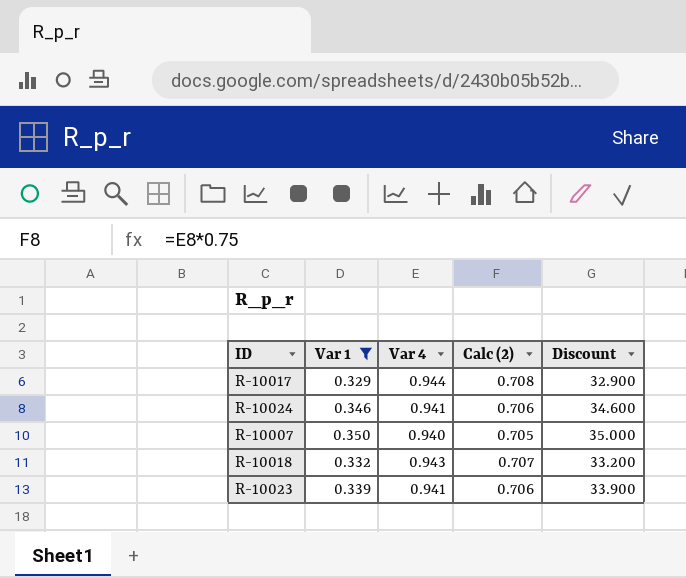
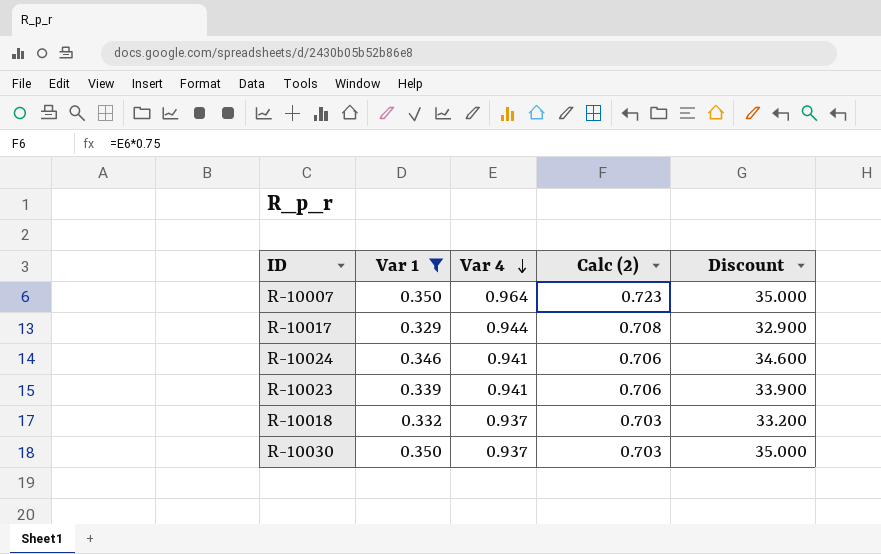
row order: none -> Var 4 descending
R-10007 | Var 4: 0.940 -> 0.964
R-10007 | Calc (2): 0.705 -> 0.723
R-10018 | Var 4: 0.943 -> 0.937
R-10018 | Calc (2): 0.707 -> 0.703
row R-10030: none -> 0.350 | 0.937 | 0.703 | 35.000

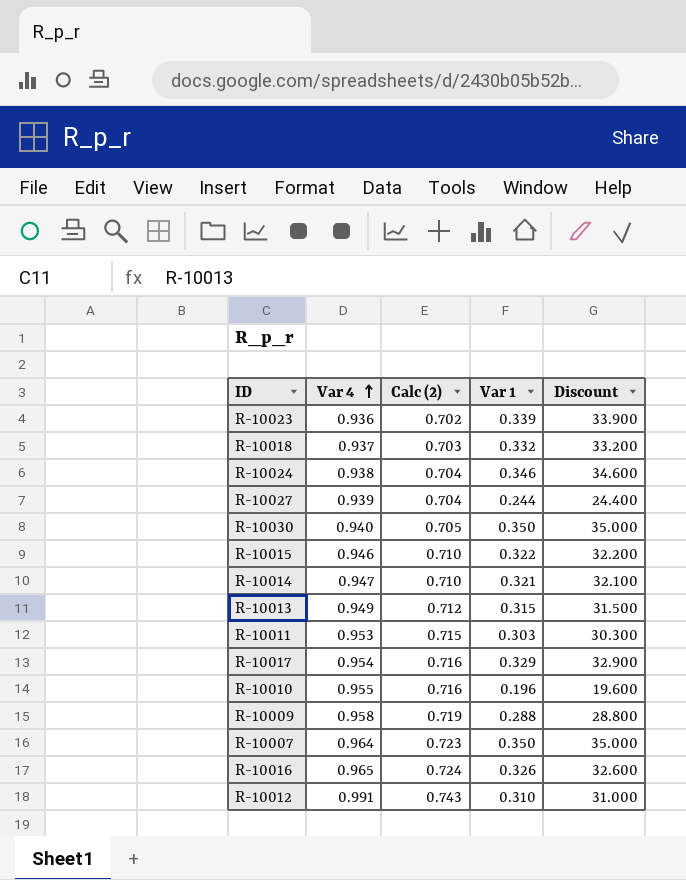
filter: Var 1 >= 0.329 -> none
row order: Var 4 descending -> Var 4 ascending
column Var 1 | position: 2 -> 4
R-10023 | Var 4: 0.941 -> 0.936
R-10023 | Calc (2): 0.706 -> 0.702
R-10024 | Var 4: 0.941 -> 0.938
R-10024 | Calc (2): 0.706 -> 0.704
R-10030 | Var 4: 0.937 -> 0.940
R-10030 | Calc (2): 0.703 -> 0.705
R-10017 | Var 4: 0.944 -> 0.954
R-10017 | Calc (2): 0.708 -> 0.716

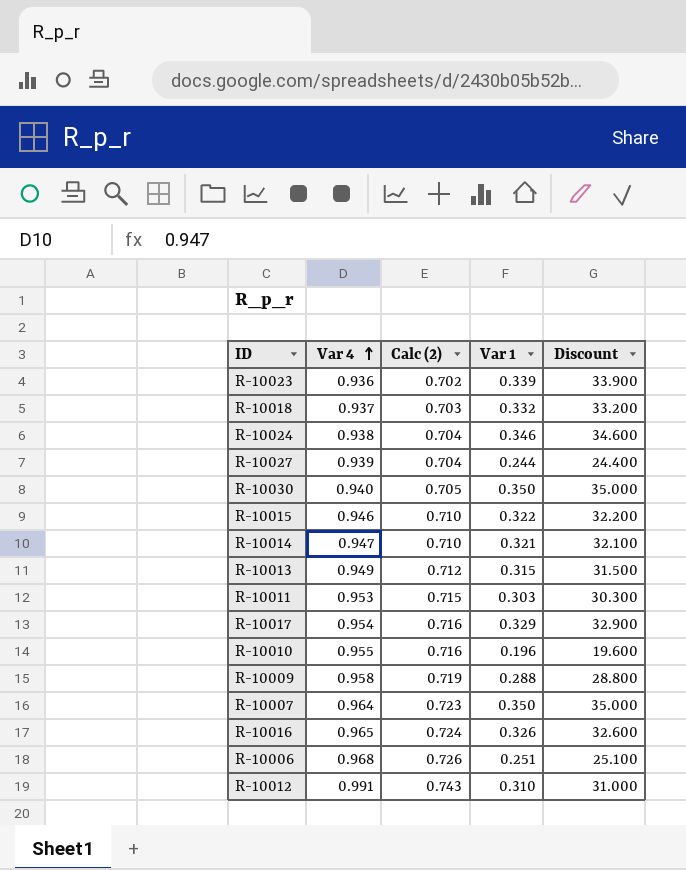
row R-10006: none -> 0.968 | 0.726 | 0.251 | 25.100

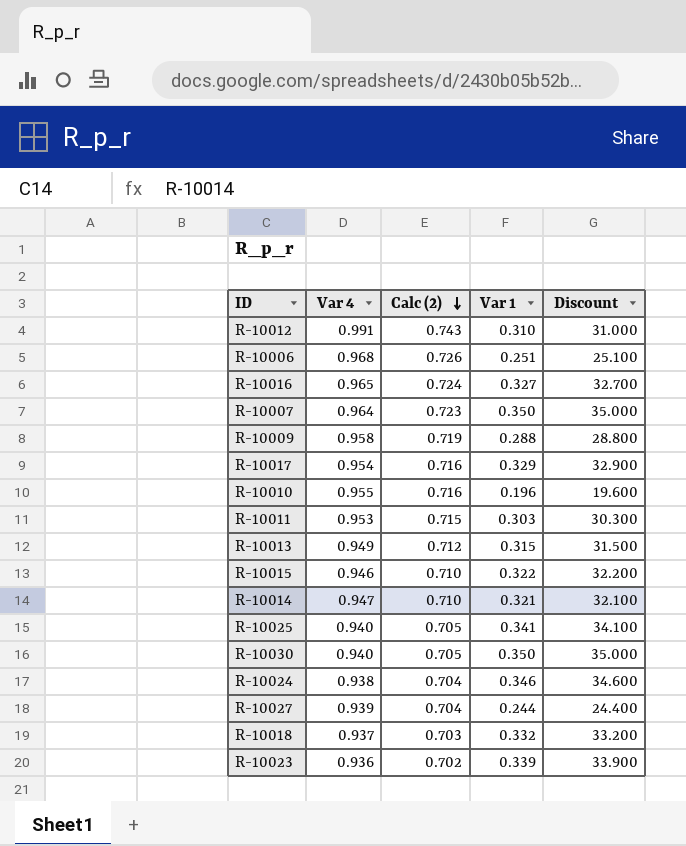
row order: Var 4 ascending -> Calc (2) descending
R-10016 | Var 1: 0.326 -> 0.327
R-10016 | Discount: 32.600 -> 32.700
row R-10025: none -> 0.940 | 0.705 | 0.341 | 34.100

